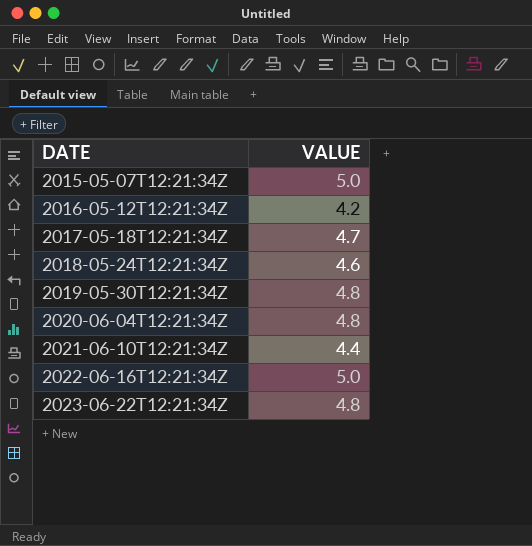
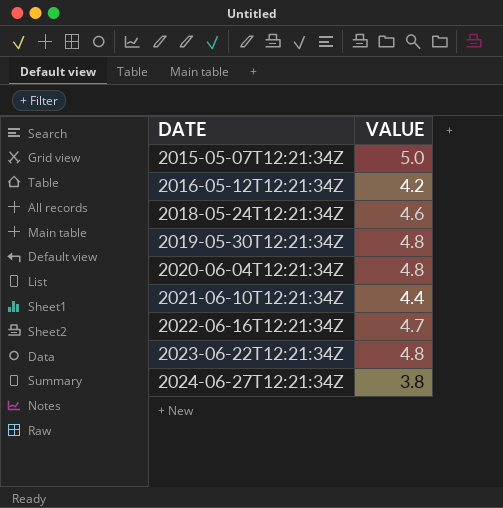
row 2017-05-18T12:21:34Z: 4.7 -> none
2022-06-16T12:21:34Z | VALUE: 5.0 -> 4.7
row 2024-06-27T12:21:34Z: none -> 3.8

